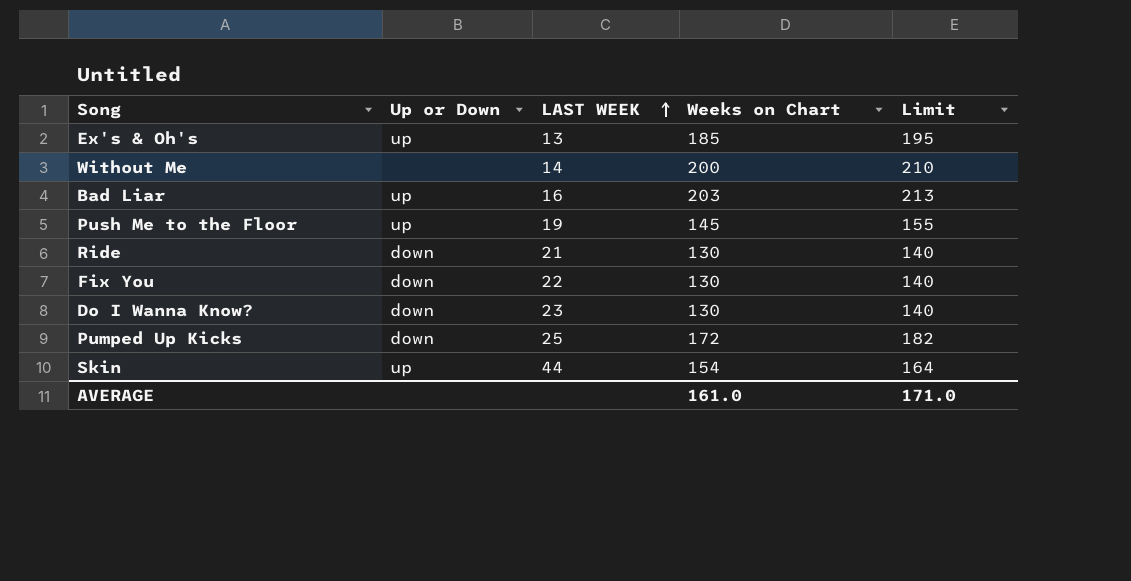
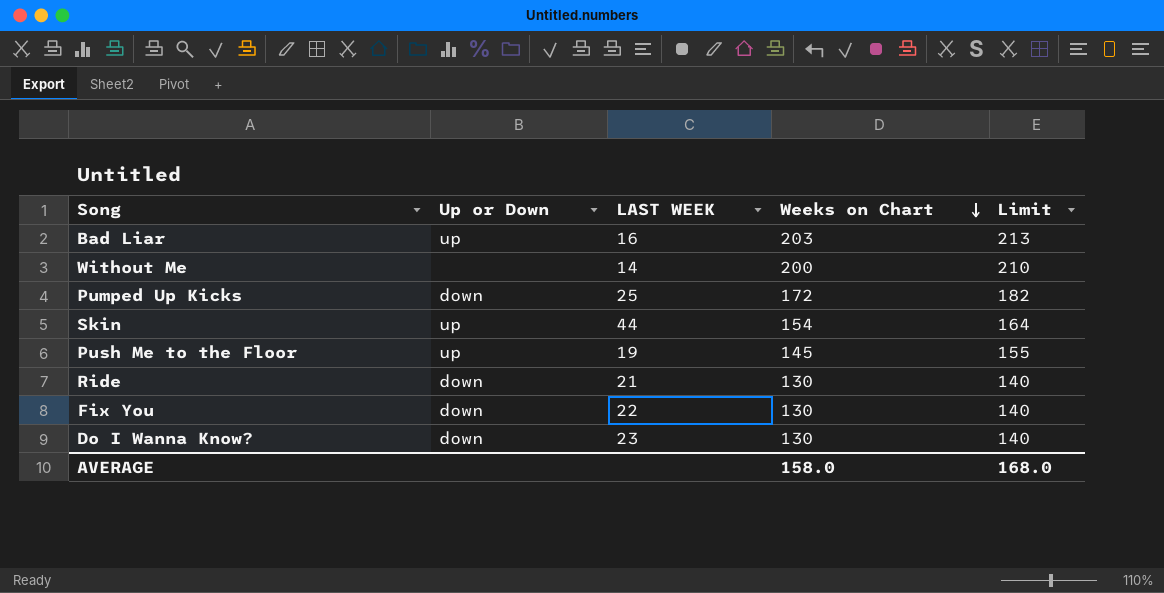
row order: LAST WEEK ascending -> Weeks on Chart descending
row Ex's & Oh's: up | 13 | 185 | 195 -> none
AVERAGE | Weeks on Chart: 161.0 -> 158.0
AVERAGE | Limit: 171.0 -> 168.0

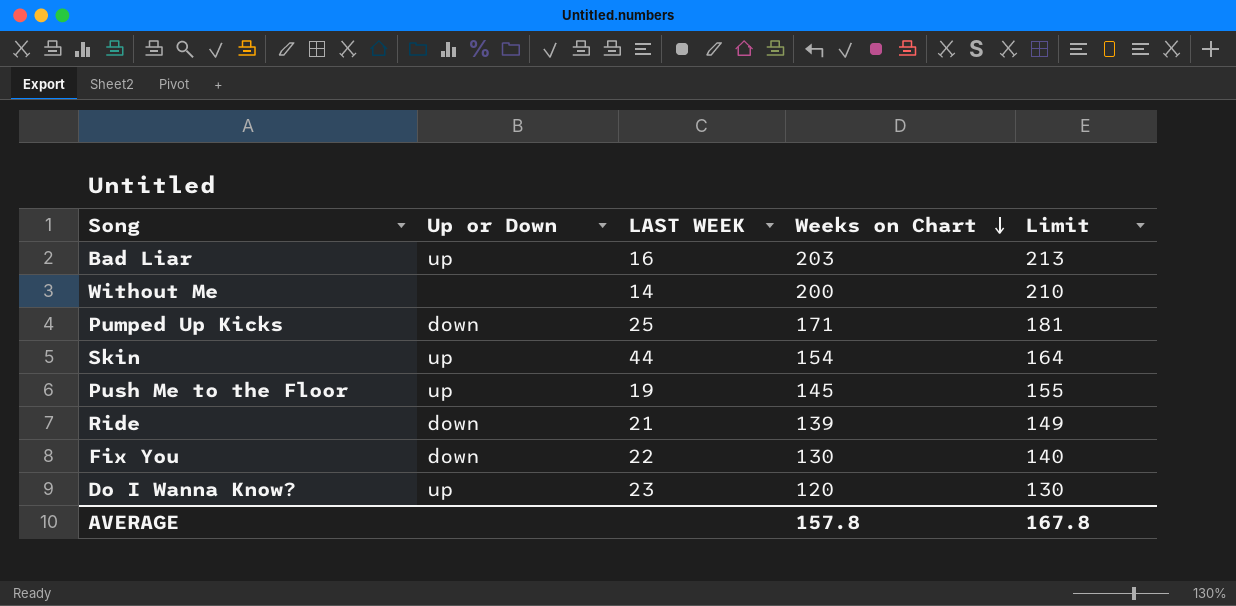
Pumped Up Kicks | Weeks on Chart: 172 -> 171
Pumped Up Kicks | Limit: 182 -> 181
Ride | Weeks on Chart: 130 -> 139
Ride | Limit: 140 -> 149
Do I Wanna Know? | Up or Down: down -> up
Do I Wanna Know? | Weeks on Chart: 130 -> 120
Do I Wanna Know? | Limit: 140 -> 130
AVERAGE | Weeks on Chart: 158.0 -> 157.8
AVERAGE | Limit: 168.0 -> 167.8

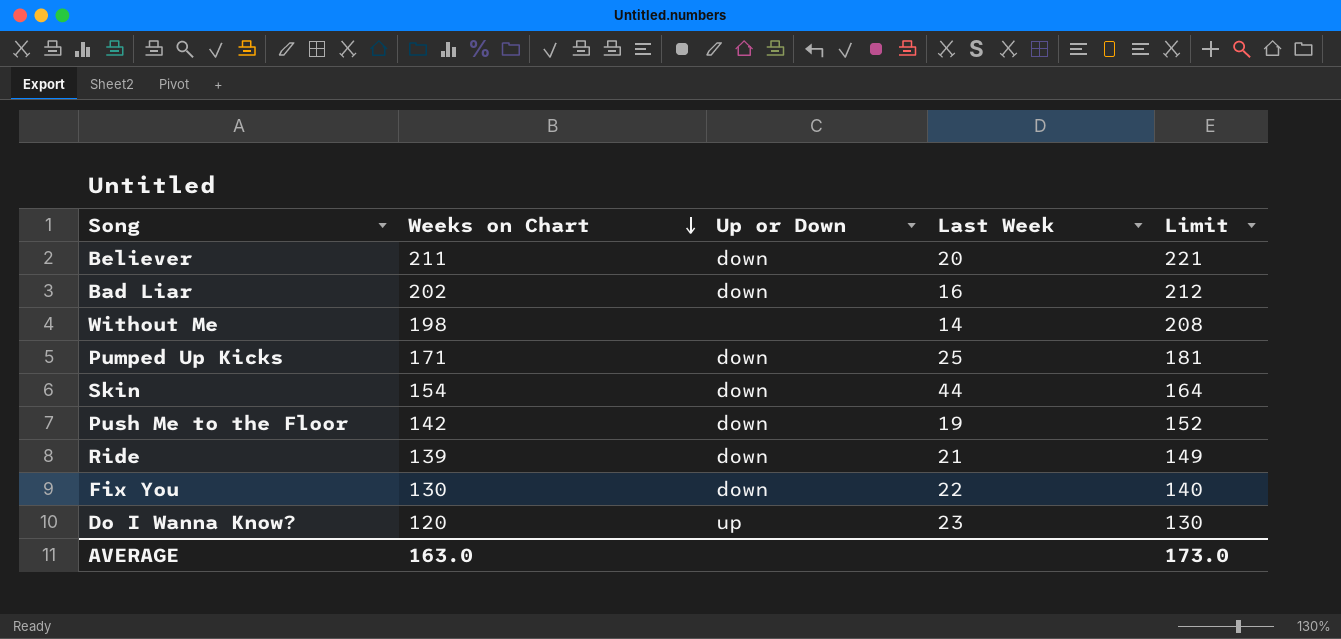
column Weeks on Chart | position: 4 -> 2
column name: LAST WEEK -> Last Week
row Believer: none -> 211 | down | 20 | 221
Bad Liar | Weeks on Chart: 203 -> 202
Bad Liar | Up or Down: up -> down
Bad Liar | Limit: 213 -> 212
Without Me | Weeks on Chart: 200 -> 198
Without Me | Limit: 210 -> 208
Skin | Up or Down: up -> down
Push Me to the Floor | Weeks on Chart: 145 -> 142
Push Me to the Floor | Up or Down: up -> down
Push Me to the Floor | Limit: 155 -> 152
AVERAGE | Weeks on Chart: 157.8 -> 163.0
AVERAGE | Limit: 167.8 -> 173.0

